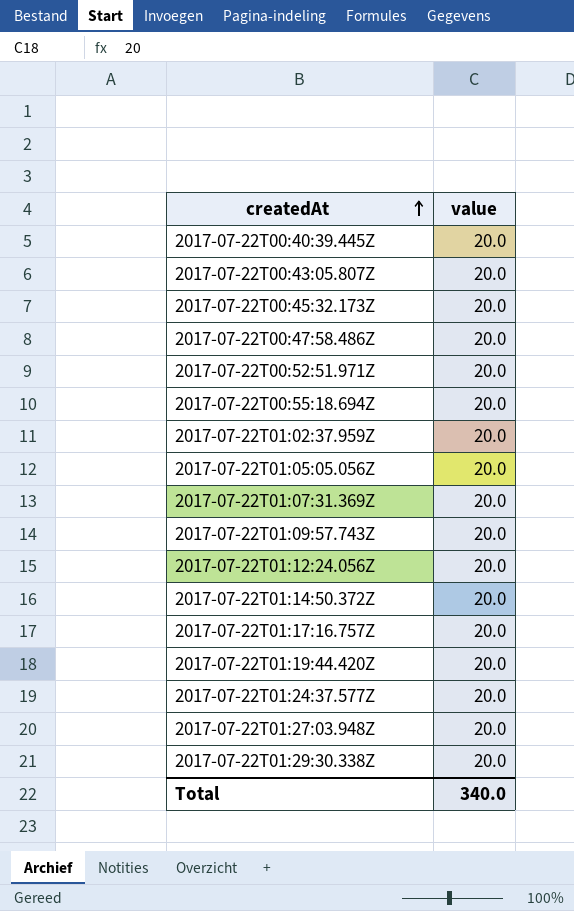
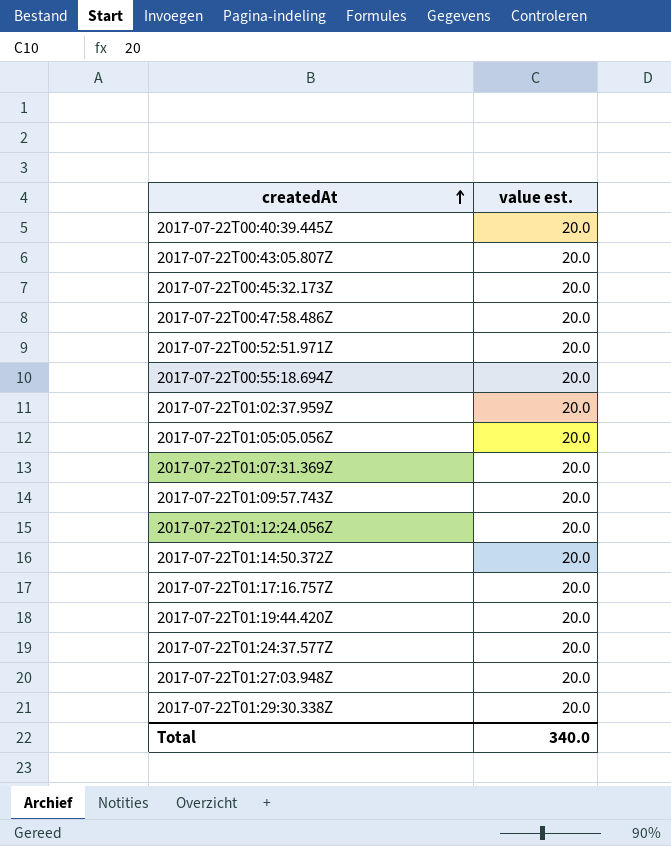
column name: value -> value est.

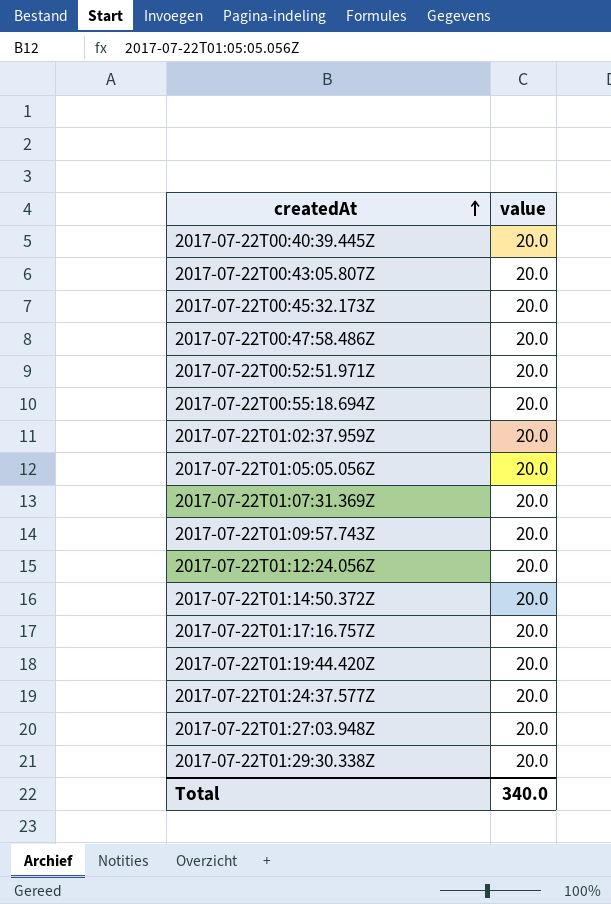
column name: value est. -> value

